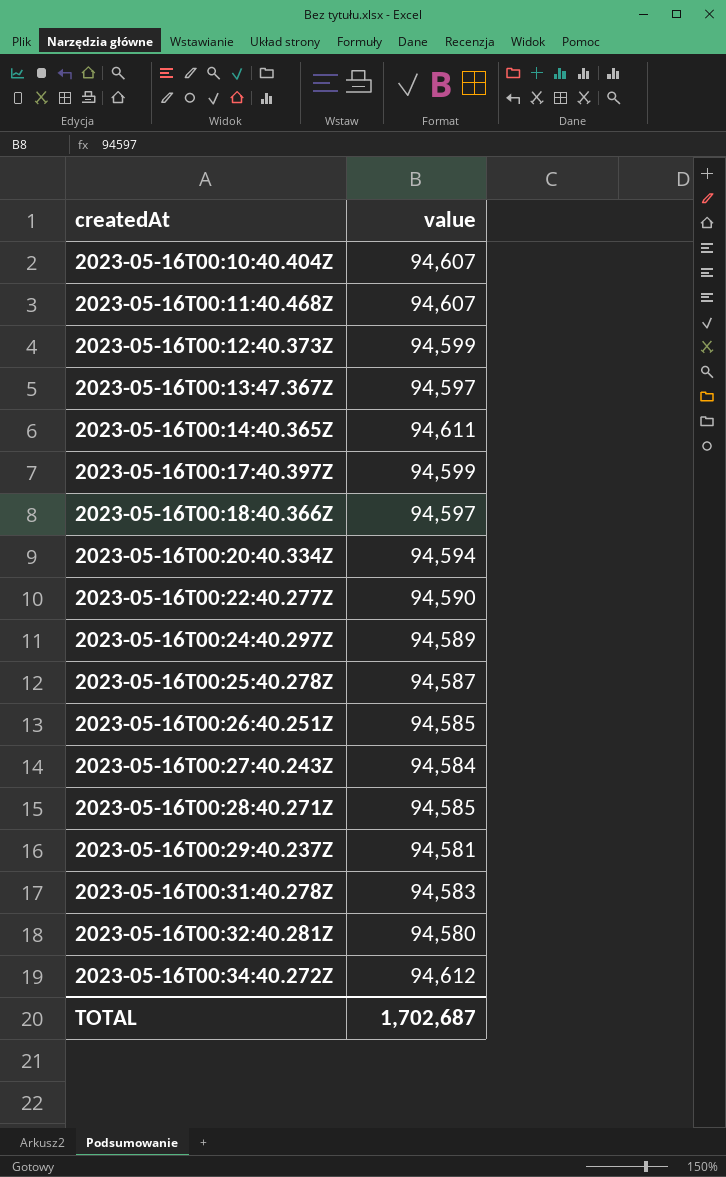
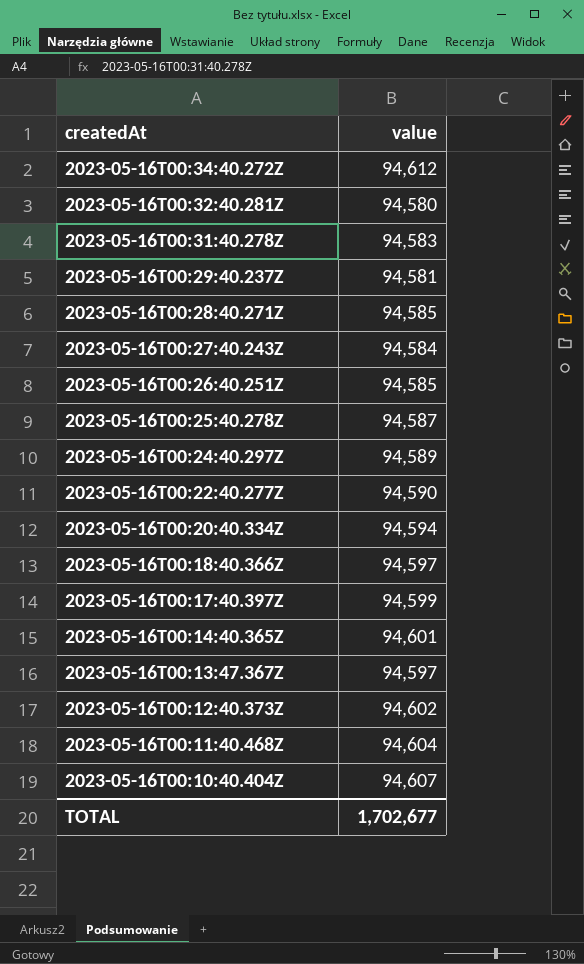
row order: createdAt ascending -> createdAt descending
2023-05-16T00:14:40.365Z | value: 94,611 -> 94,601
2023-05-16T00:12:40.373Z | value: 94,599 -> 94,602
2023-05-16T00:11:40.468Z | value: 94,607 -> 94,604
TOTAL | value: 1,702,687 -> 1,702,677

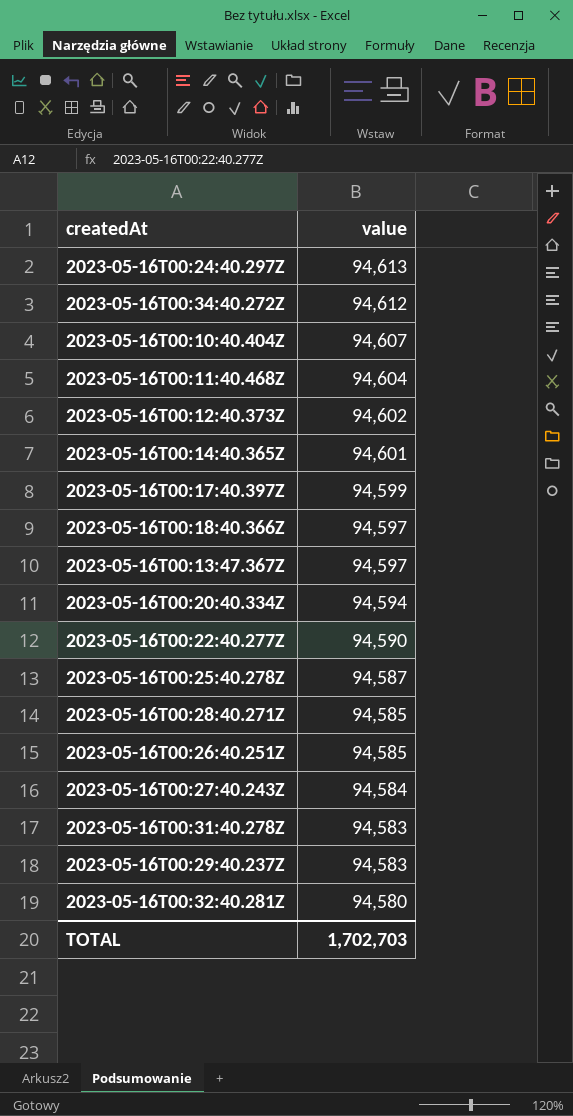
row order: createdAt descending -> value descending
2023-05-16T00:24:40.297Z | value: 94,589 -> 94,613
2023-05-16T00:29:40.237Z | value: 94,581 -> 94,583
TOTAL | value: 1,702,677 -> 1,702,703

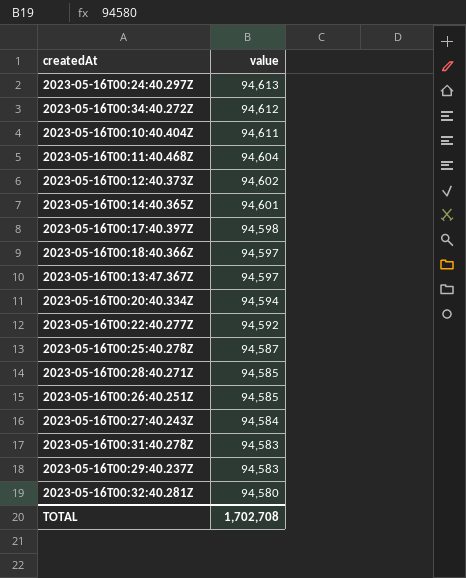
2023-05-16T00:10:40.404Z | value: 94,607 -> 94,611
2023-05-16T00:17:40.397Z | value: 94,599 -> 94,598
2023-05-16T00:22:40.277Z | value: 94,590 -> 94,592
TOTAL | value: 1,702,703 -> 1,702,708

